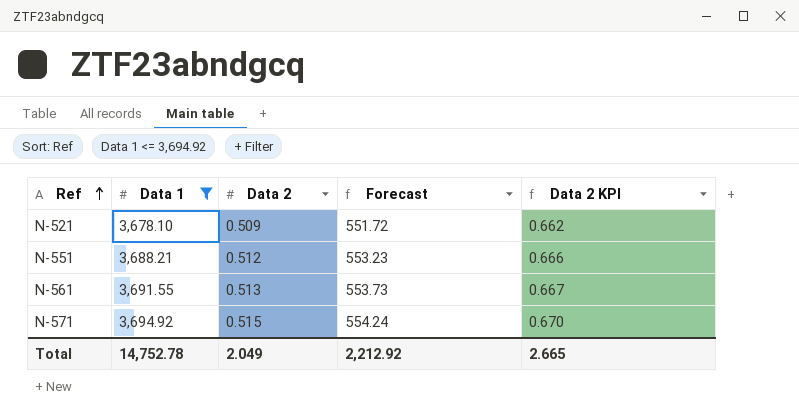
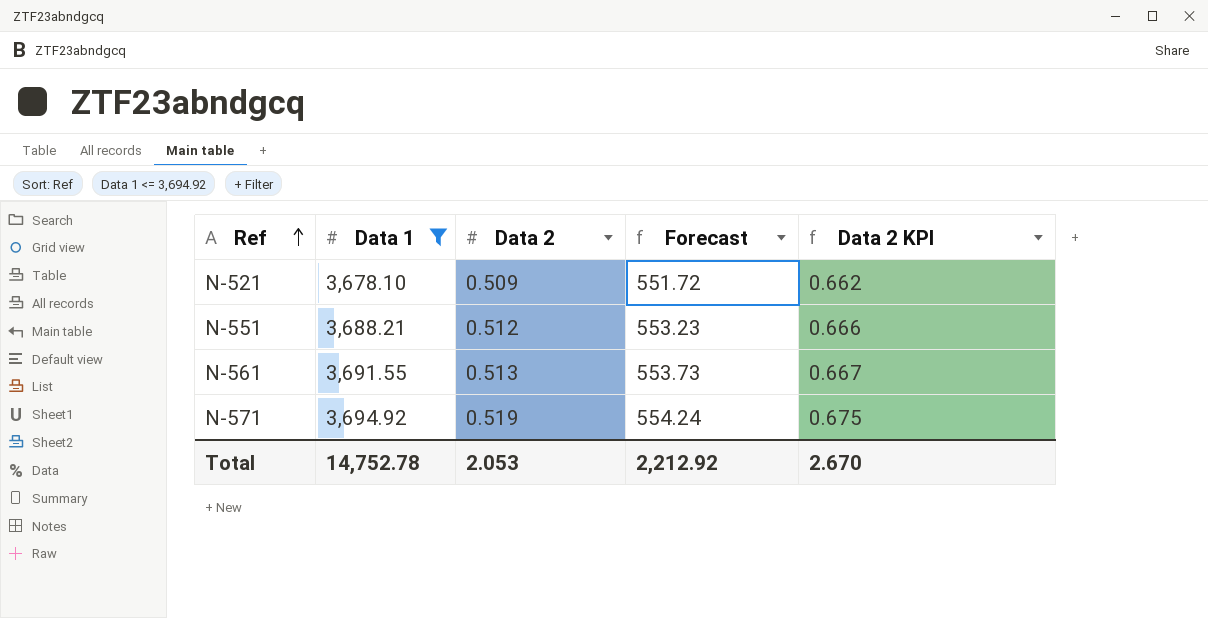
N-571 | Data 2: 0.515 -> 0.519
N-571 | Data 2 KPI: 0.670 -> 0.675
Total | Data 2: 2.049 -> 2.053
Total | Data 2 KPI: 2.665 -> 2.670

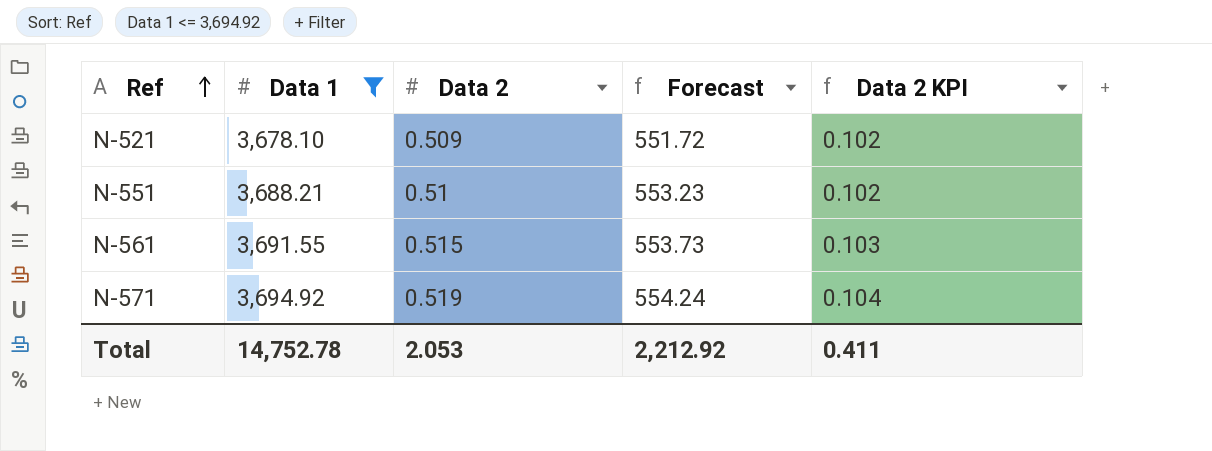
column Data 2 KPI | formula: [Data 2] * 1.3 -> [Data 2] * 0.2
N-551 | Data 2: 0.512 -> 0.51
N-561 | Data 2: 0.513 -> 0.515
Total | Data 2 KPI: 2.670 -> 0.411

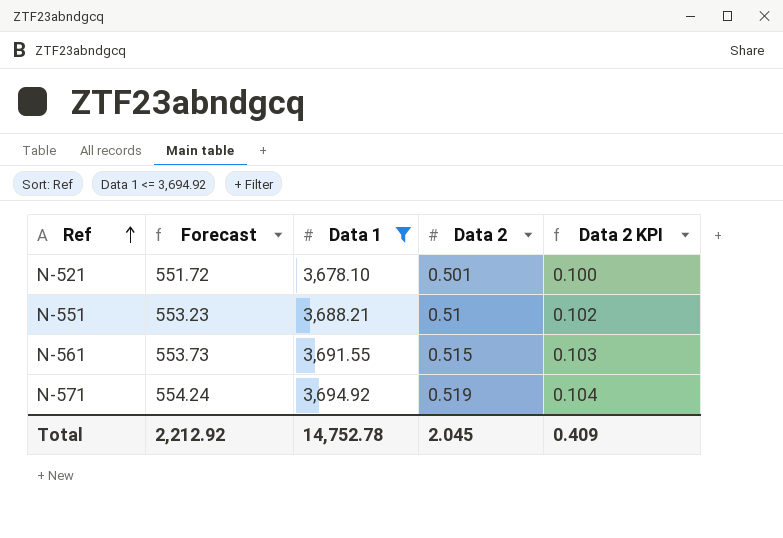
column Forecast | position: 4 -> 2
N-521 | Data 2: 0.509 -> 0.501
N-521 | Data 2 KPI: 0.102 -> 0.100
Total | Data 2: 2.053 -> 2.045
Total | Data 2 KPI: 0.411 -> 0.409

